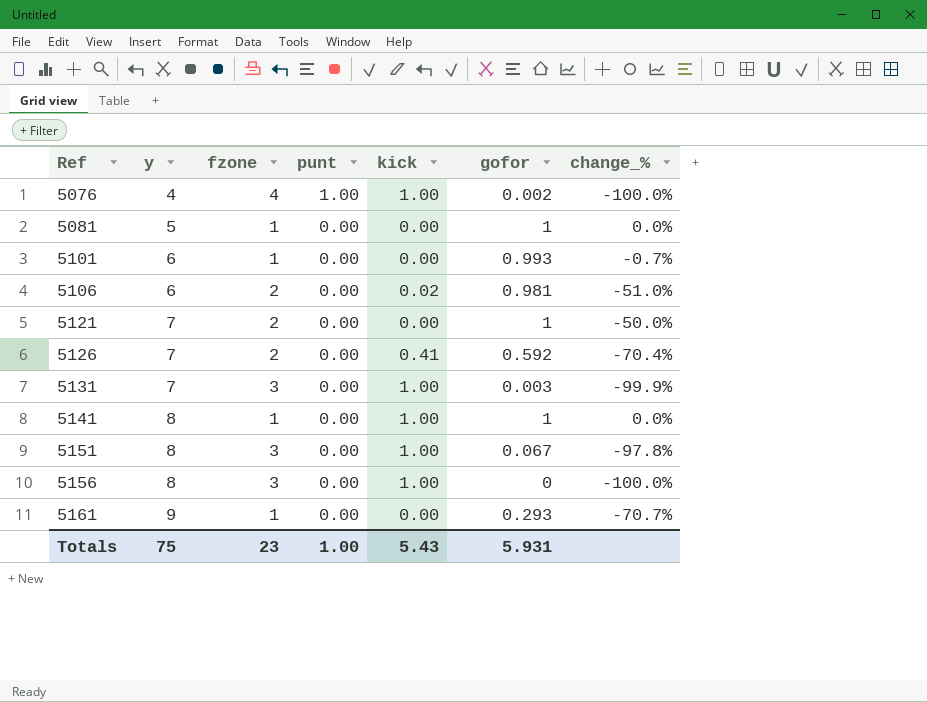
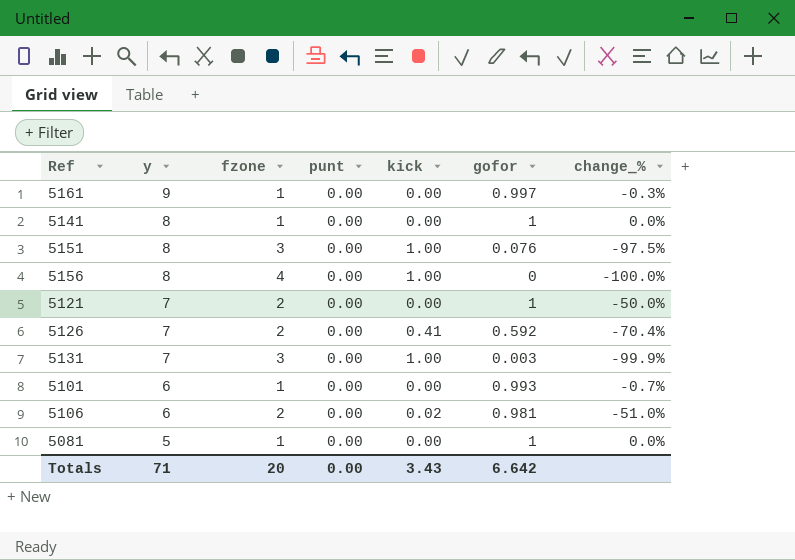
row order: Ref ascending -> y descending
row 5076: 4 | 4 | 1.00 | 1.00 | 0.002 | -100.0% -> none
5161 | gofor: 0.293 -> 0.997
5161 | change_%: -70.7% -> -0.3%
5141 | kick: 1.00 -> 0.00
5151 | gofor: 0.067 -> 0.076
5151 | change_%: -97.8% -> -97.5%
5156 | fzone: 3 -> 4
Totals | y: 75 -> 71
Totals | fzone: 23 -> 20
Totals | punt: 1.00 -> 0.00
Totals | kick: 5.43 -> 3.43
Totals | gofor: 5.931 -> 6.642

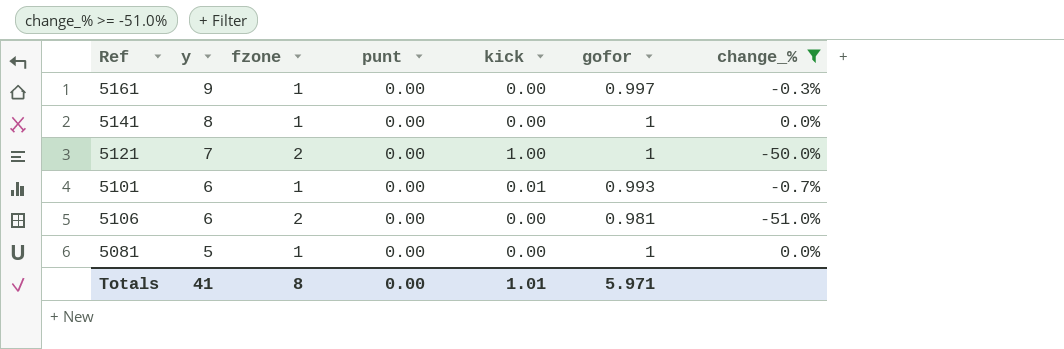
filter: none -> change_% >= -51.0%
5121 | kick: 0.00 -> 1.00
5101 | kick: 0.00 -> 0.01
5106 | kick: 0.02 -> 0.00
Totals | y: 71 -> 41
Totals | fzone: 20 -> 8
Totals | kick: 3.43 -> 1.01
Totals | gofor: 6.642 -> 5.971

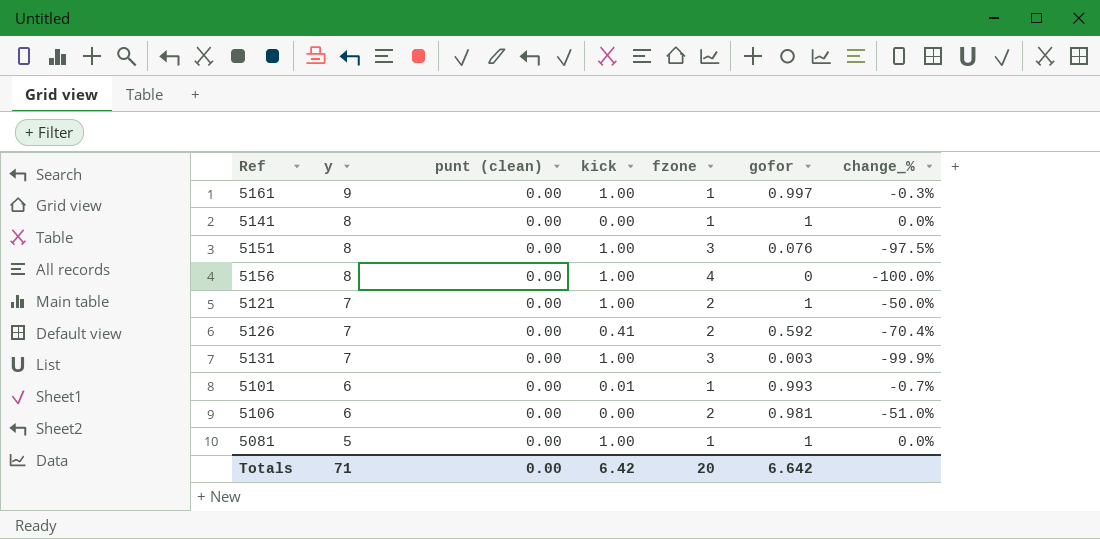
filter: change_% >= -51.0% -> none
column name: punt -> punt (clean)
column fzone | position: 3 -> 5
5161 | kick: 0.00 -> 1.00
5081 | kick: 0.00 -> 1.00
Totals | y: 41 -> 71
Totals | kick: 1.01 -> 6.42
Totals | fzone: 8 -> 20
Totals | gofor: 5.971 -> 6.642

